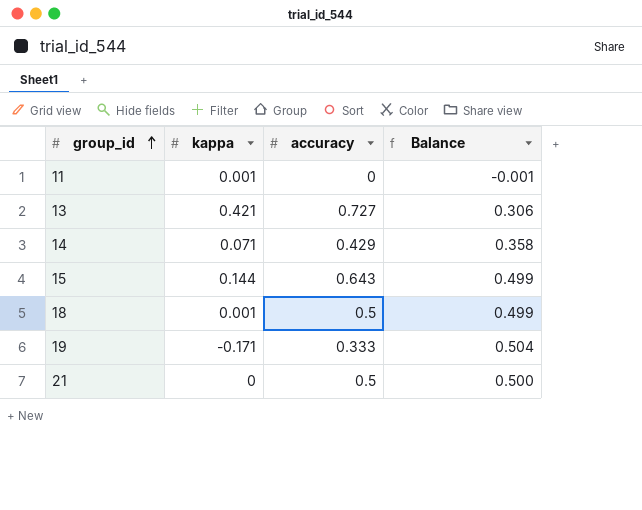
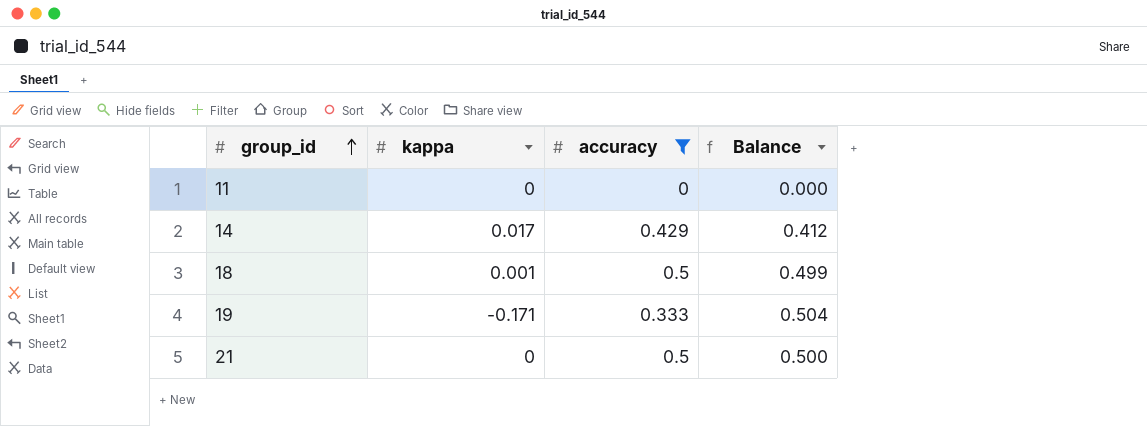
filter: none -> accuracy <= 0.5
11 | kappa: 0.001 -> 0
11 | Balance: -0.001 -> 0.000
14 | kappa: 0.071 -> 0.017
14 | Balance: 0.358 -> 0.412

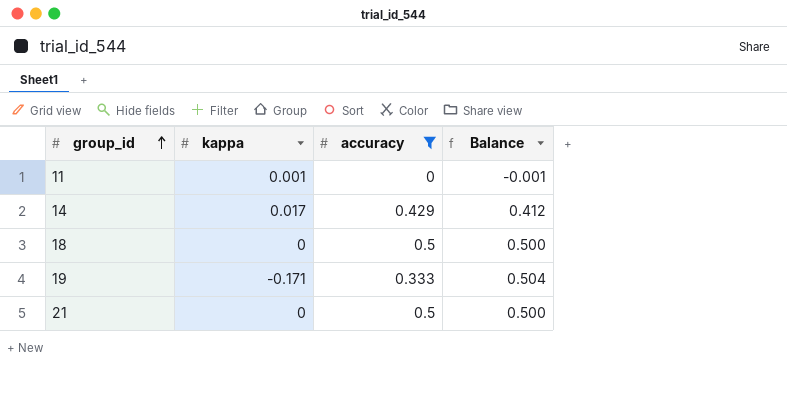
11 | kappa: 0 -> 0.001
11 | Balance: 0.000 -> -0.001
18 | kappa: 0.001 -> 0
18 | Balance: 0.499 -> 0.500

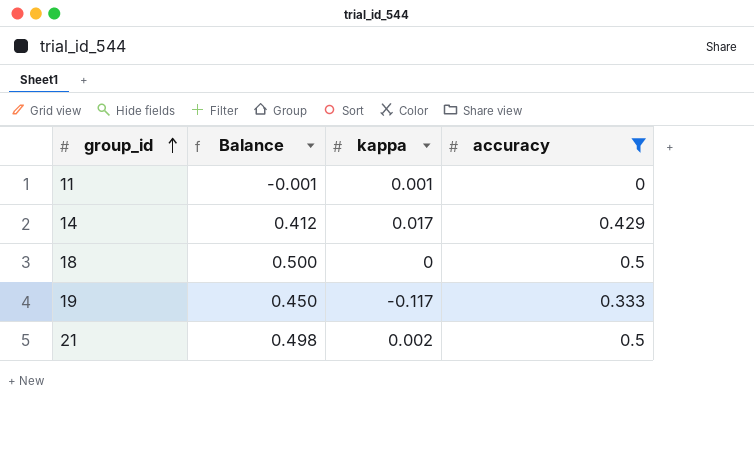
column Balance | position: 4 -> 2
19 | Balance: 0.504 -> 0.450
19 | kappa: -0.171 -> -0.117
21 | Balance: 0.500 -> 0.498
21 | kappa: 0 -> 0.002

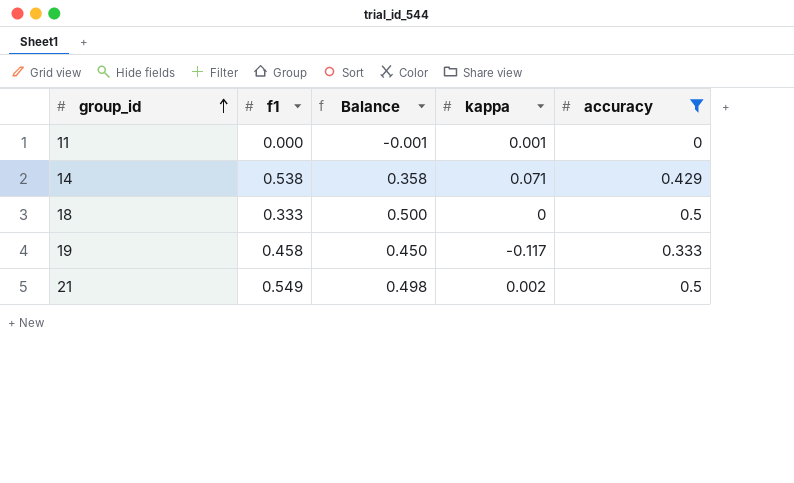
column f1 | position: none -> 2
14 | Balance: 0.412 -> 0.358
14 | kappa: 0.017 -> 0.071

